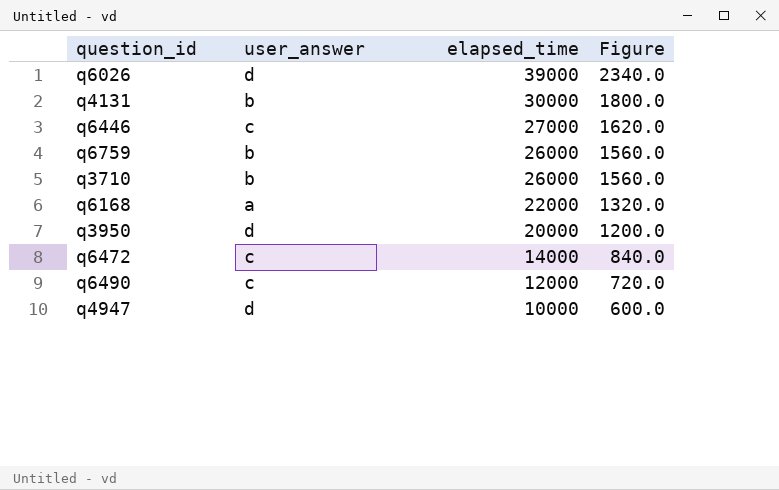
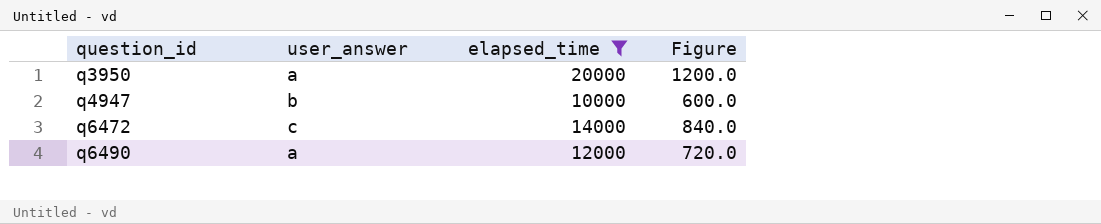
filter: none -> elapsed_time <= 20000
row order: elapsed_time descending -> question_id ascending
q3950 | user_answer: d -> a
q4947 | user_answer: d -> b
q6490 | user_answer: c -> a

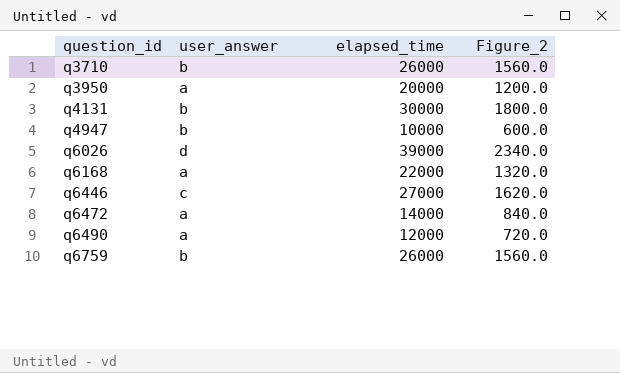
filter: elapsed_time <= 20000 -> none
column name: Figure -> Figure_2
q6472 | user_answer: c -> a

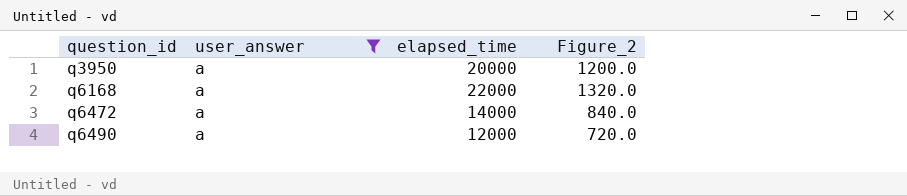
filter: none -> user_answer = a

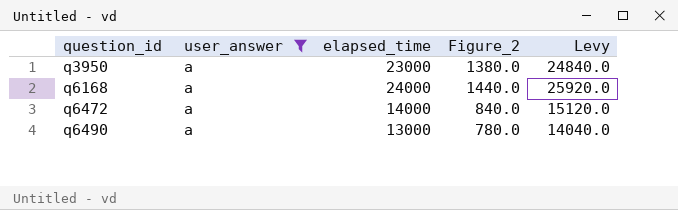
column Levy | formula: none -> [elapsed_time] * 1.08
q3950 | elapsed_time: 20000 -> 23000
q3950 | Figure_2: 1200.0 -> 1380.0
q6168 | elapsed_time: 22000 -> 24000
q6168 | Figure_2: 1320.0 -> 1440.0
q6490 | elapsed_time: 12000 -> 13000
q6490 | Figure_2: 720.0 -> 780.0

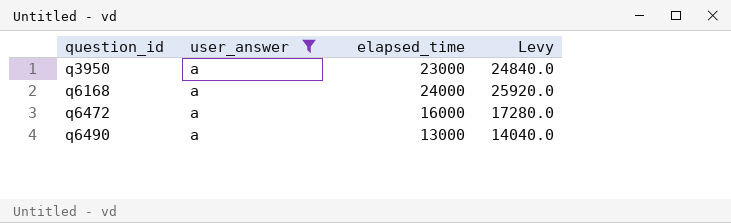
column Figure_2 | formula: [elapsed_time] * 0.06 -> none
q6472 | elapsed_time: 14000 -> 16000
q6472 | Levy: 15120.0 -> 17280.0

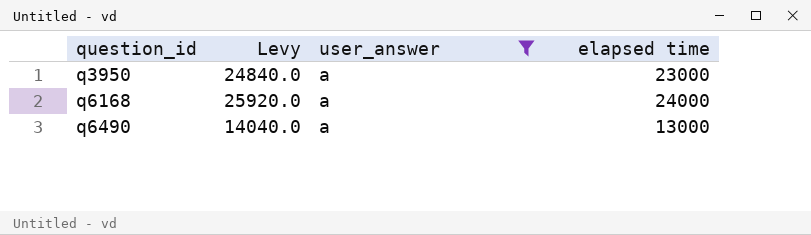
column Levy | position: 4 -> 2
column name: elapsed_time -> elapsed time
row q6472: a | 16000 | 17280.0 -> none

